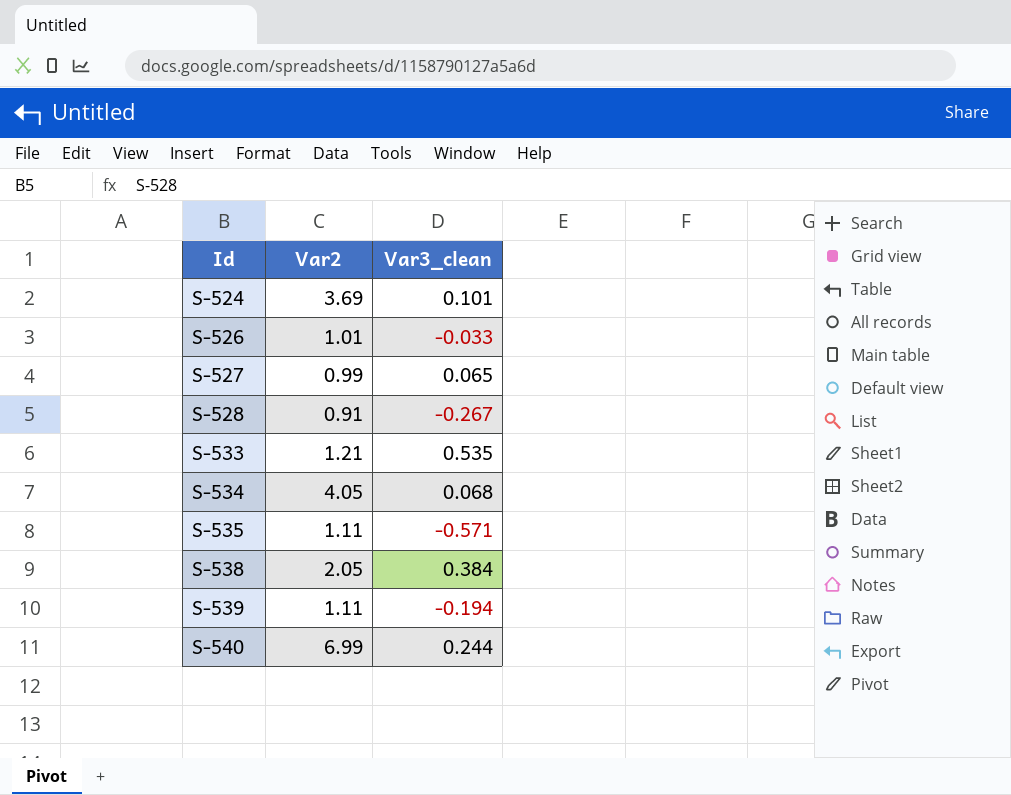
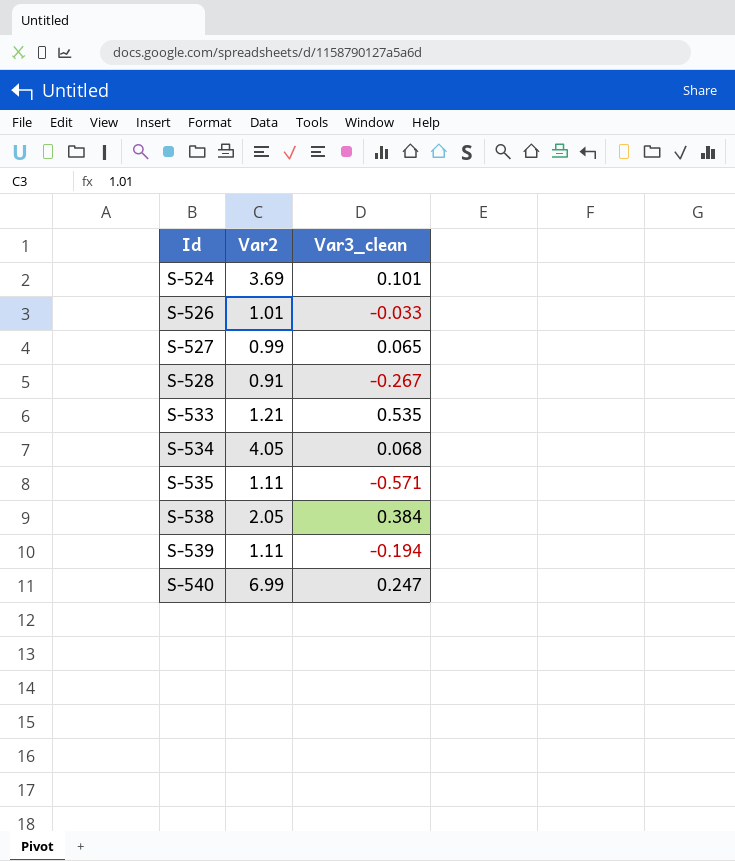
S-540 | Var3_clean: 0.244 -> 0.247

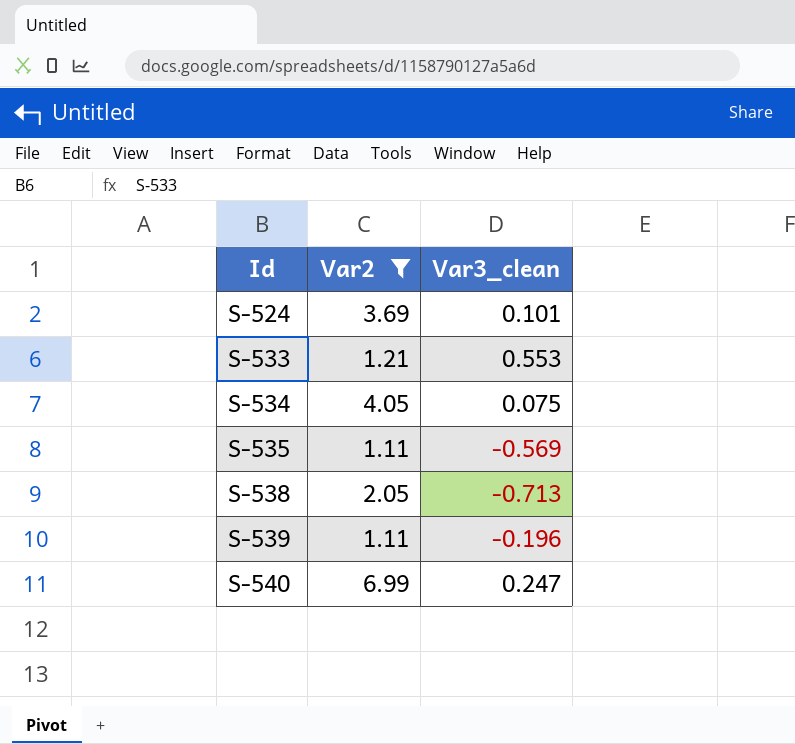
filter: none -> Var2 >= 1.11
S-533 | Var3_clean: 0.535 -> 0.553
S-534 | Var3_clean: 0.068 -> 0.075
S-535 | Var3_clean: -0.571 -> -0.569
S-538 | Var3_clean: 0.384 -> -0.713
S-539 | Var3_clean: -0.194 -> -0.196

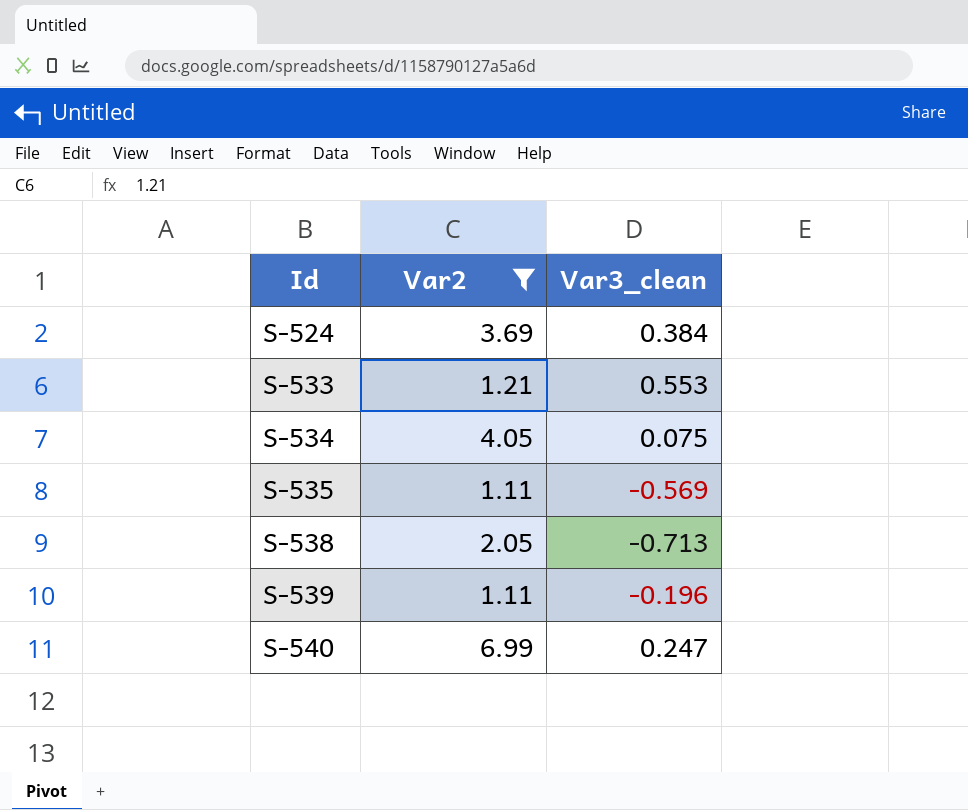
S-524 | Var3_clean: 0.101 -> 0.384

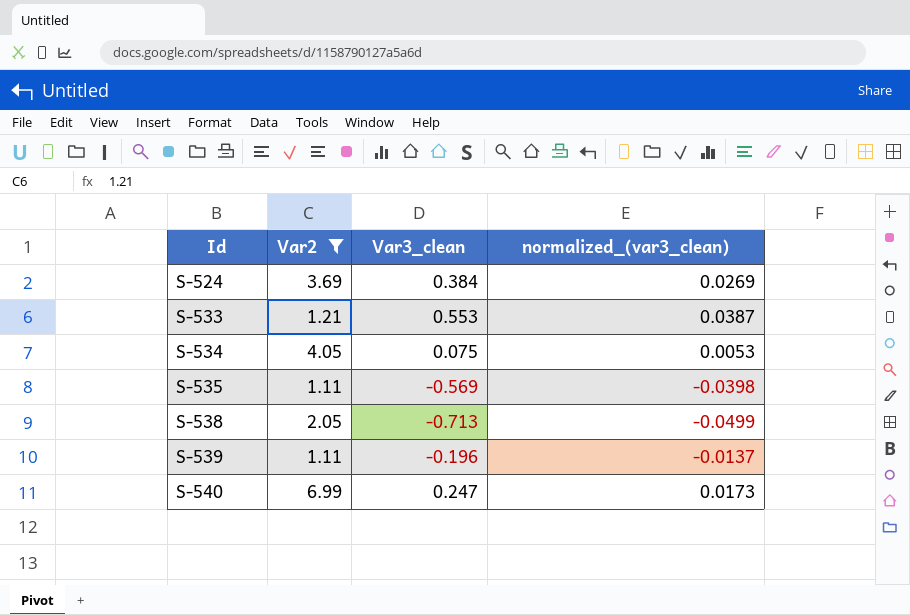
column normalized_(var3_clean) | formula: none -> [Var3_clean] * 0.07

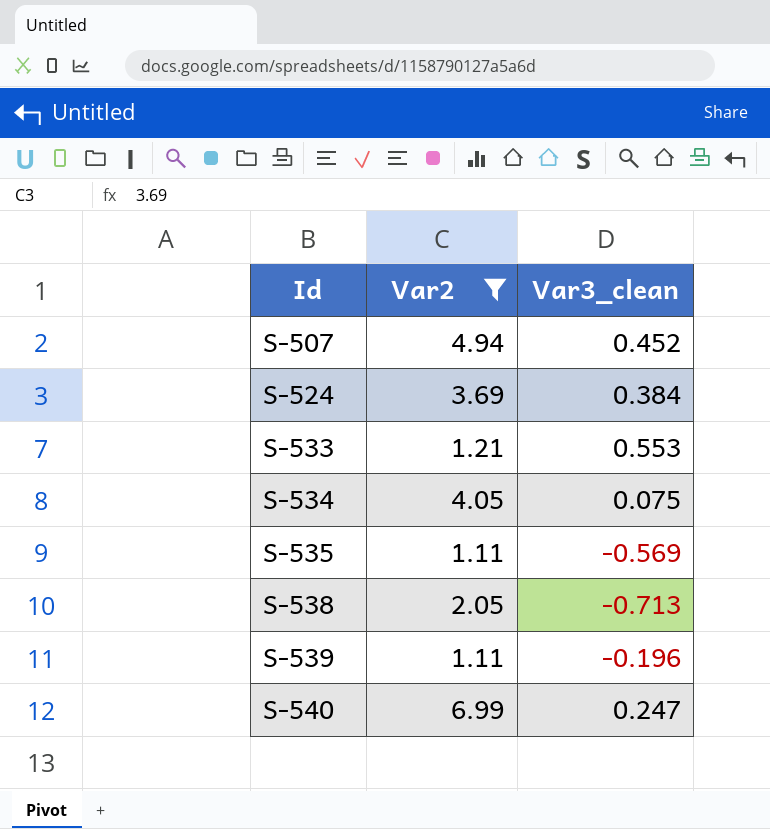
column normalized_(var3_clean) | formula: [Var3_clean] * 0.07 -> none
row S-507: none -> 4.94 | 0.452

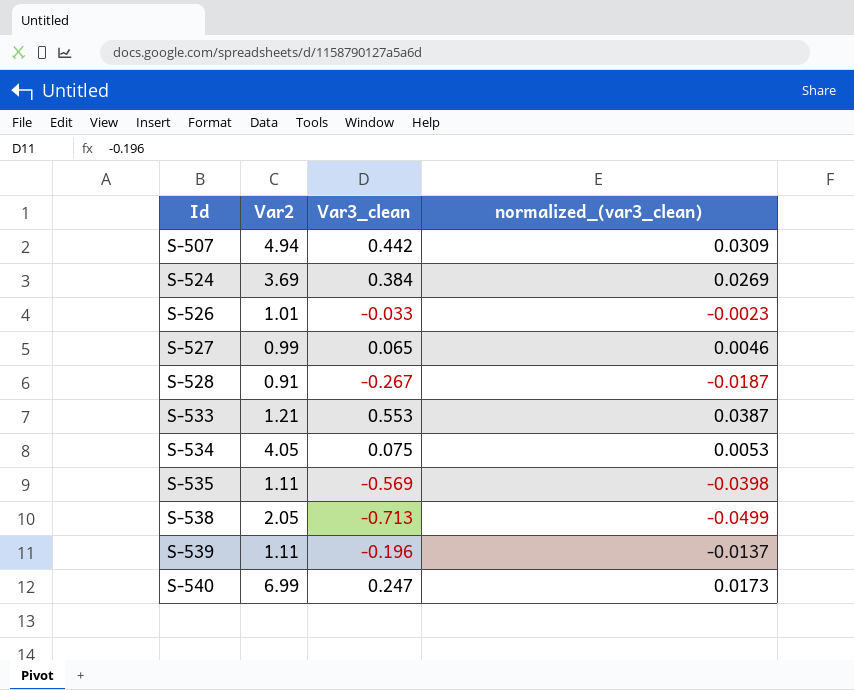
filter: Var2 >= 1.11 -> none
column normalized_(var3_clean) | formula: none -> [Var3_clean] * 0.07
S-507 | Var3_clean: 0.452 -> 0.442

